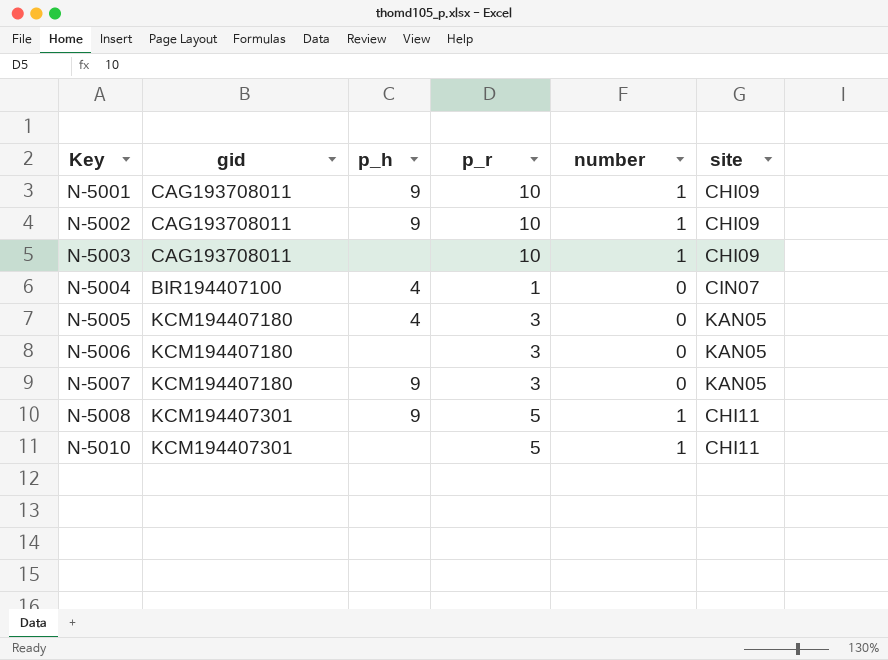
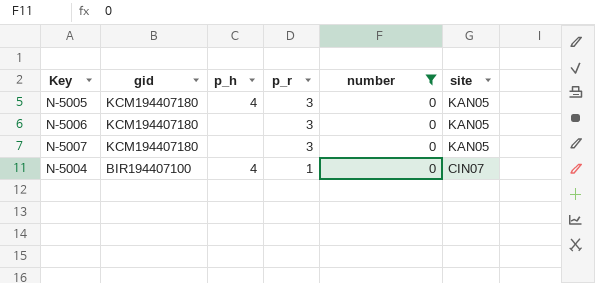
filter: none -> number = 0
row order: Key ascending -> gid descending
N-5007 | p_h: 9 -> none

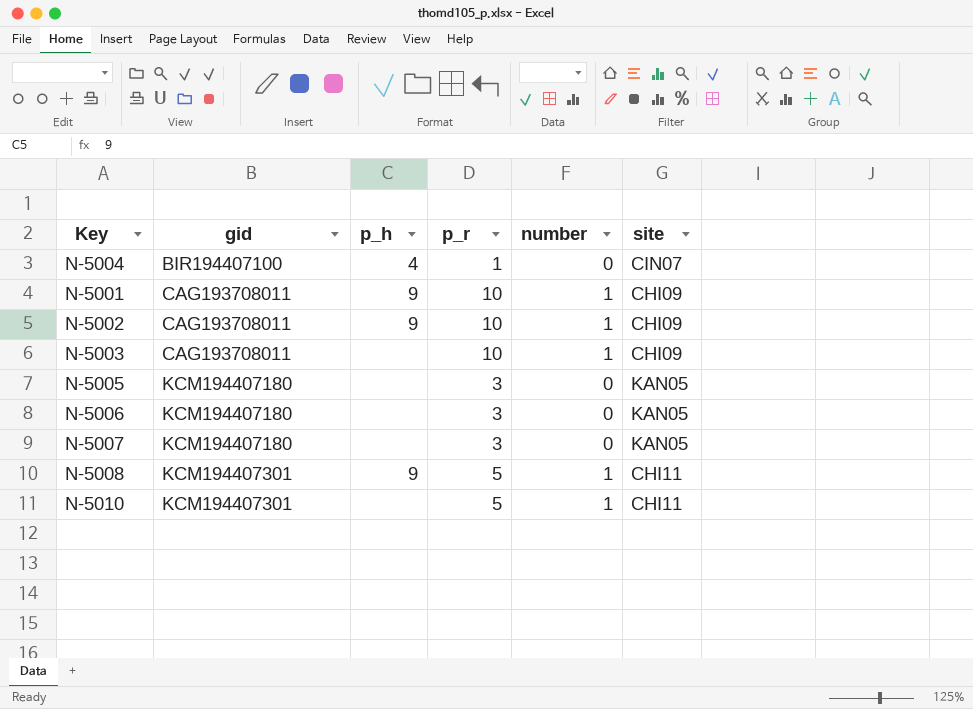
filter: number = 0 -> none
row order: gid descending -> gid ascending
N-5005 | p_h: 4 -> none

